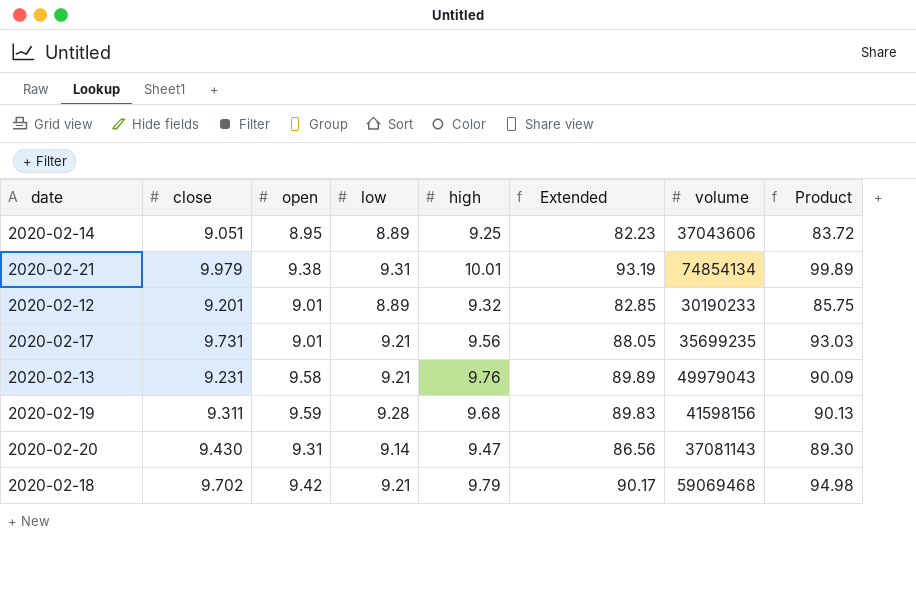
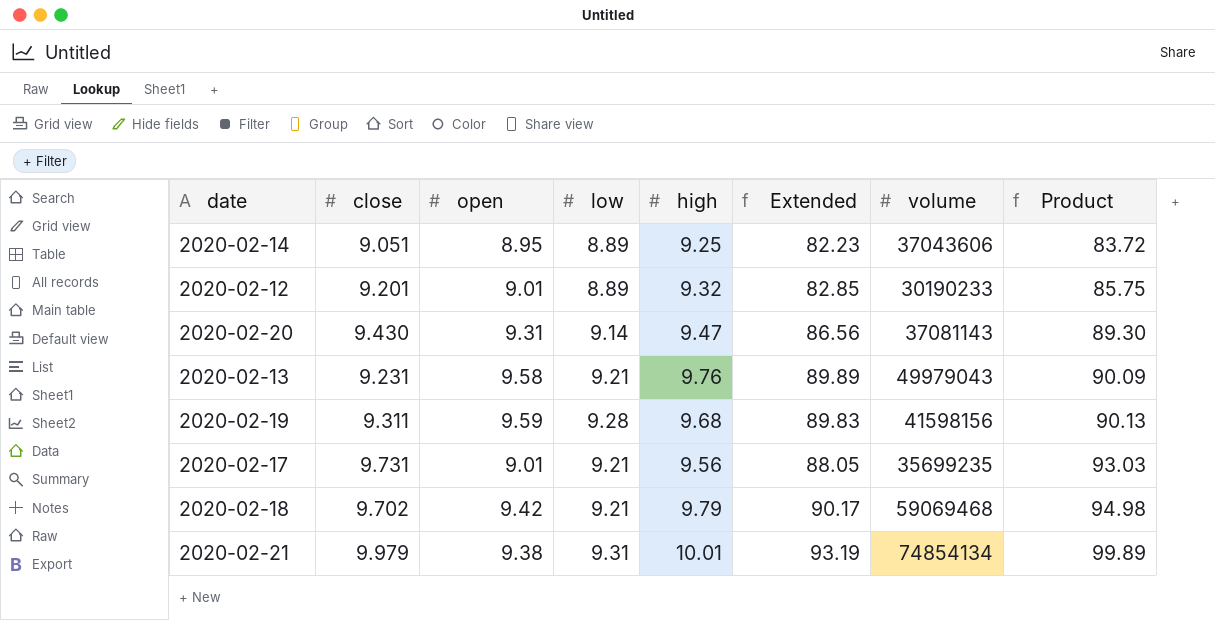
row order: none -> Product ascending

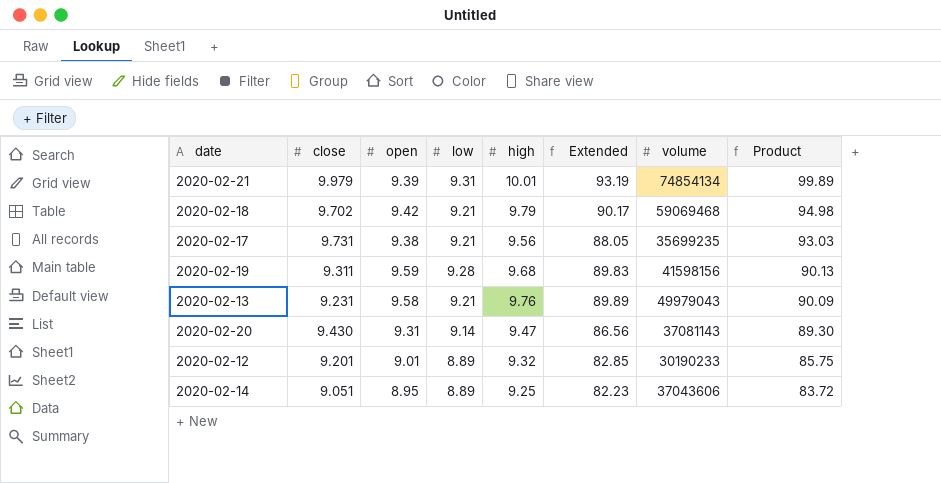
row order: Product ascending -> Product descending
2020-02-21 | open: 9.38 -> 9.39
2020-02-17 | open: 9.01 -> 9.38

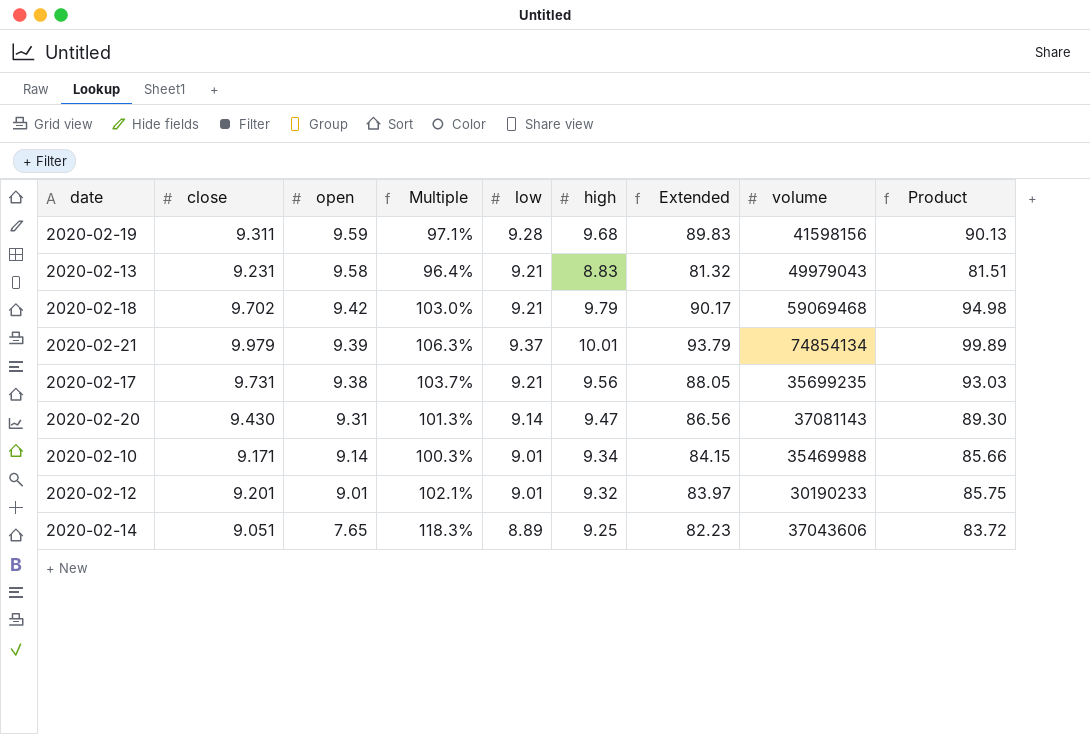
row order: Product descending -> open descending
column Multiple | formula: none -> [close] / [open]
2020-02-13 | high: 9.76 -> 8.83
2020-02-13 | Extended: 89.89 -> 81.32
2020-02-13 | Product: 90.09 -> 81.51
2020-02-21 | low: 9.31 -> 9.37
2020-02-21 | Extended: 93.19 -> 93.79
row 2020-02-10: none -> 9.171 | 9.14 | 100.3% | 9.01 | 9.34 | 84.15 | 35469988 | 85.66
2020-02-12 | low: 8.89 -> 9.01
2020-02-12 | Extended: 82.85 -> 83.97
2020-02-14 | open: 8.95 -> 7.65

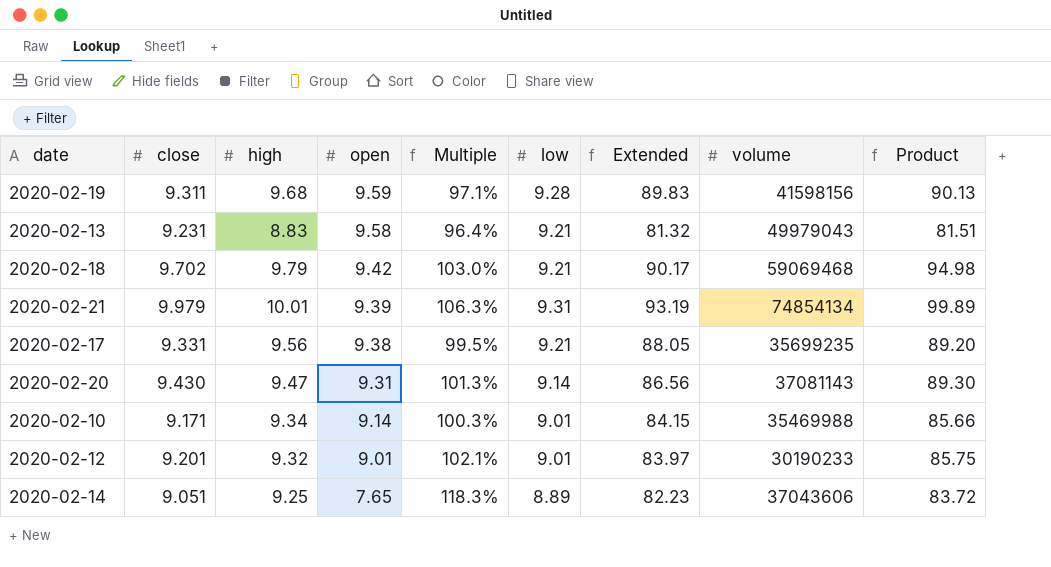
column high | position: 6 -> 3
2020-02-21 | low: 9.37 -> 9.31
2020-02-21 | Extended: 93.79 -> 93.19
2020-02-17 | close: 9.731 -> 9.331
2020-02-17 | Multiple: 103.7% -> 99.5%
2020-02-17 | Product: 93.03 -> 89.20

